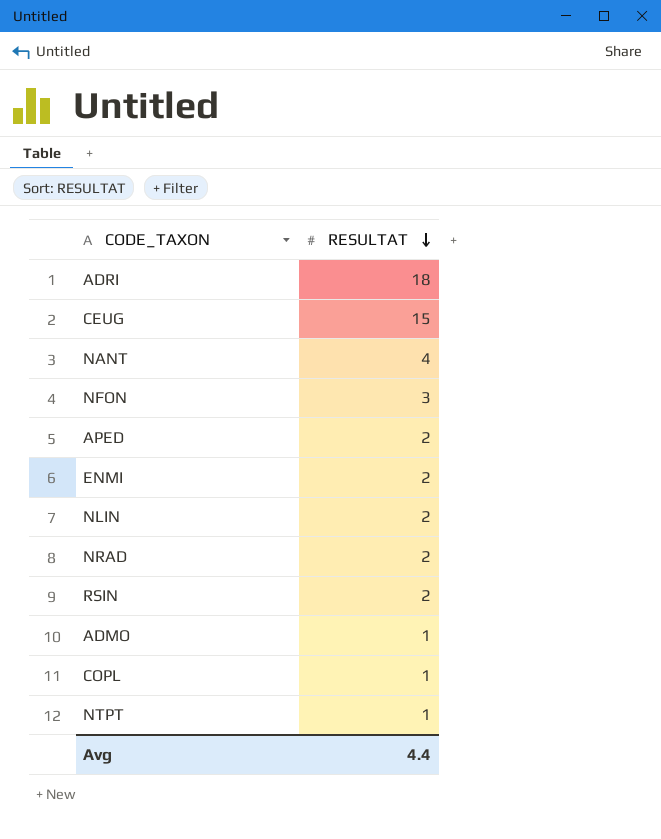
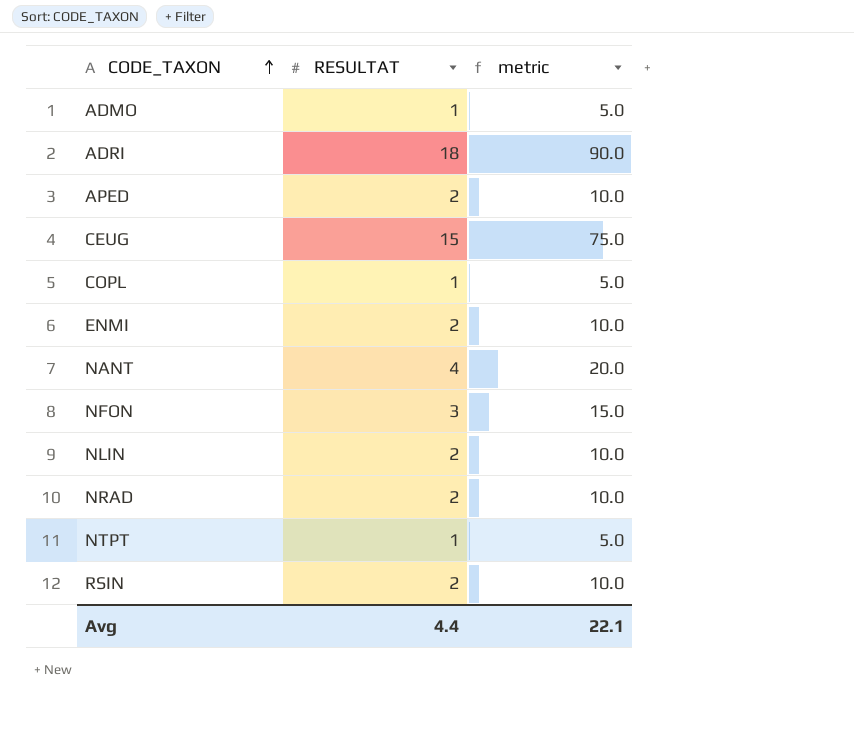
row order: RESULTAT descending -> CODE_TAXON ascending
column metric | formula: none -> [RESULTAT] * 5

